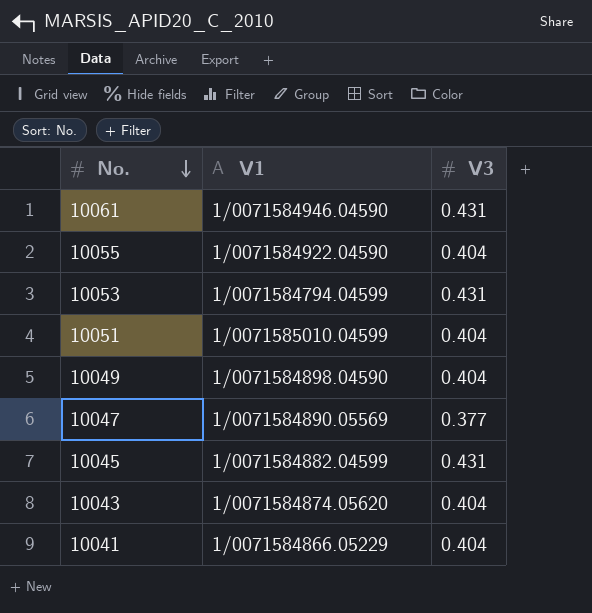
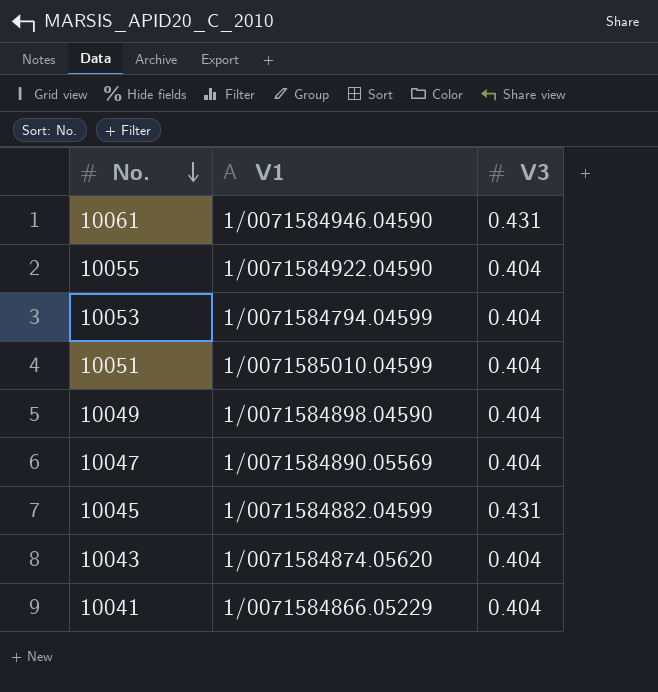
10053 | V3: 0.431 -> 0.404
10047 | V3: 0.377 -> 0.404

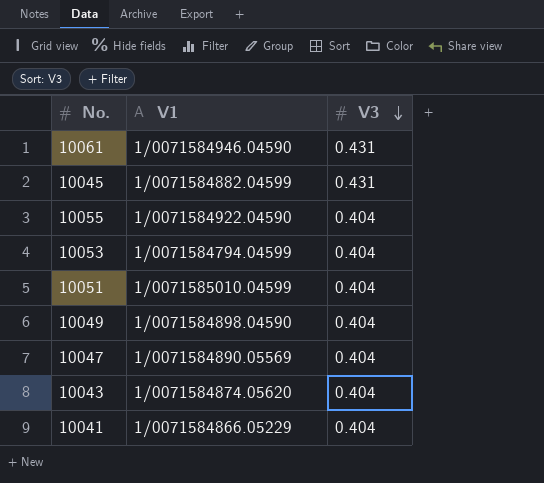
row order: No. descending -> V3 descending

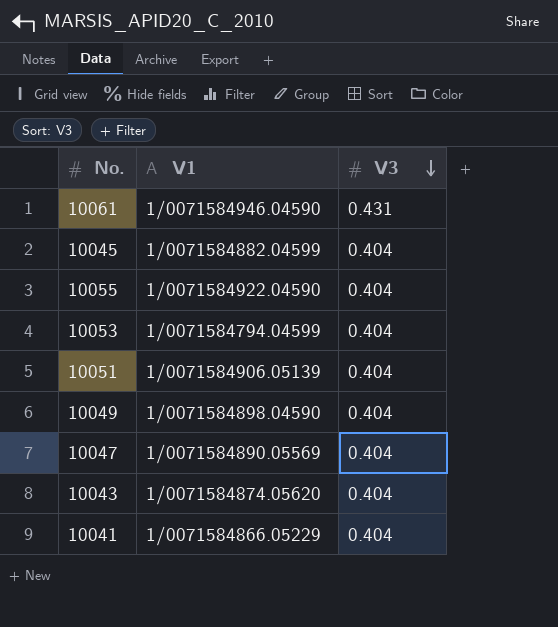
10045 | V3: 0.431 -> 0.404
10051 | V1: 1/0071585010.04599 -> 1/0071584906.05139

